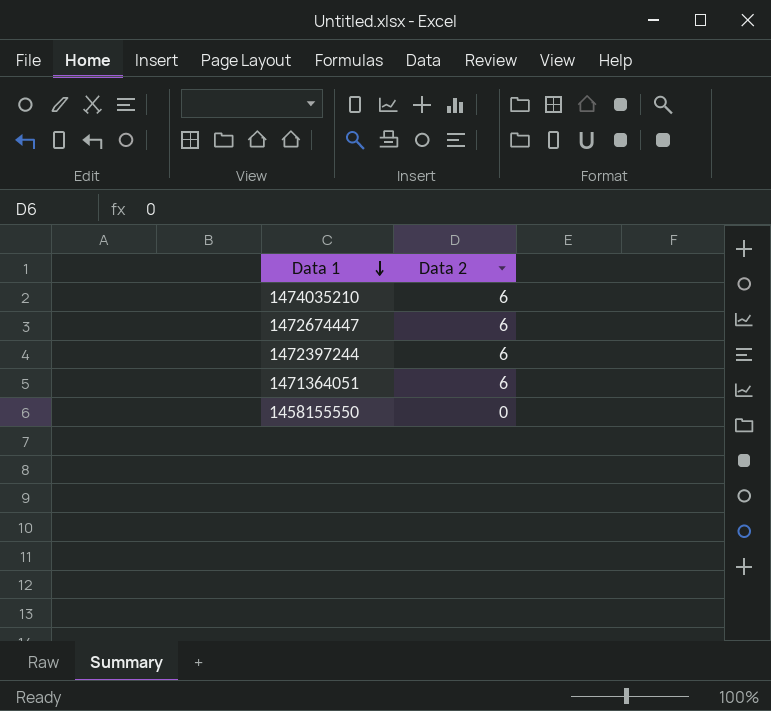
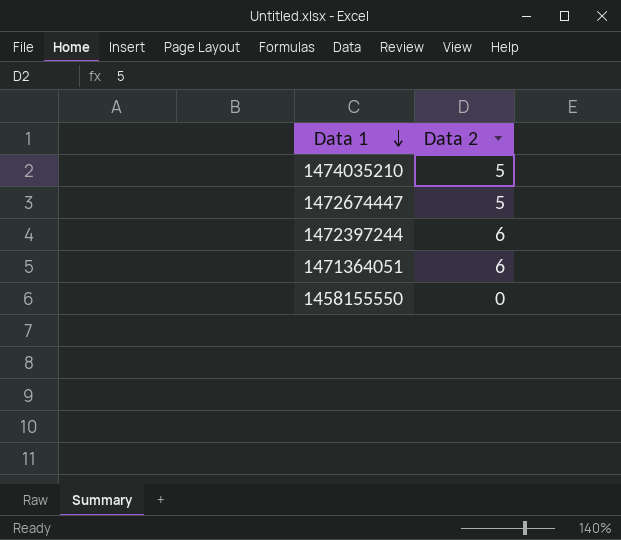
1474035210 | Data 2: 6 -> 5
1472674447 | Data 2: 6 -> 5

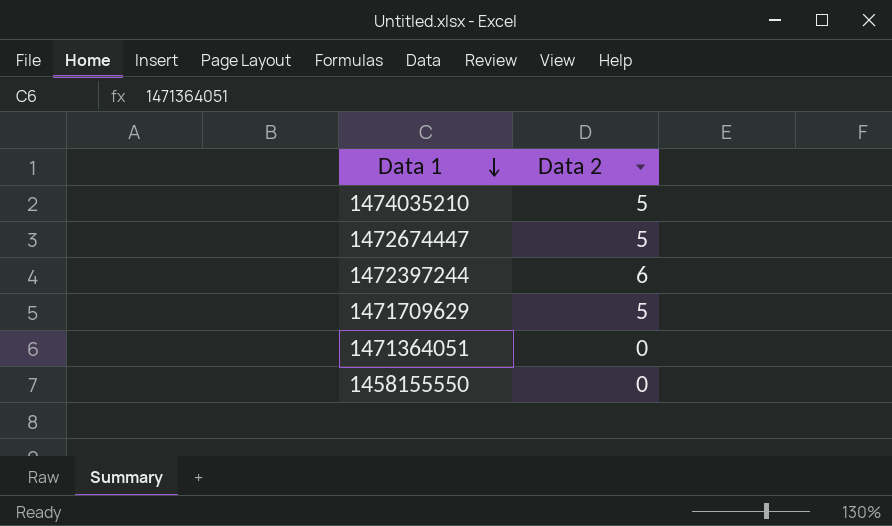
row 1471709629: none -> 5
1471364051 | Data 2: 6 -> 0

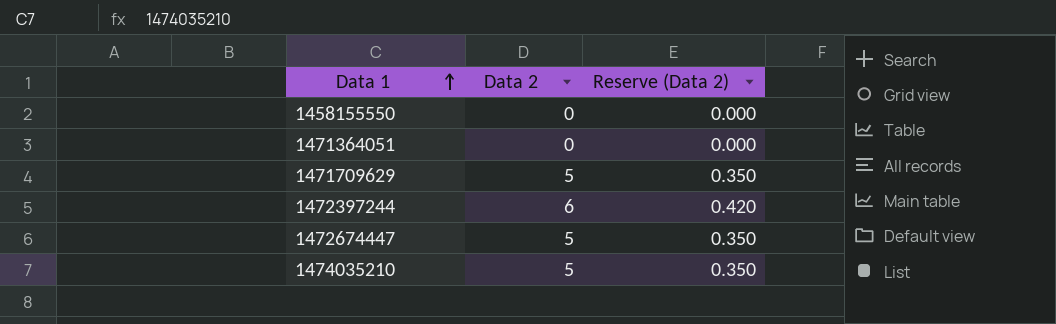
row order: Data 1 descending -> Data 1 ascending
column Reserve (Data 2) | formula: none -> [Data 2] * 0.07

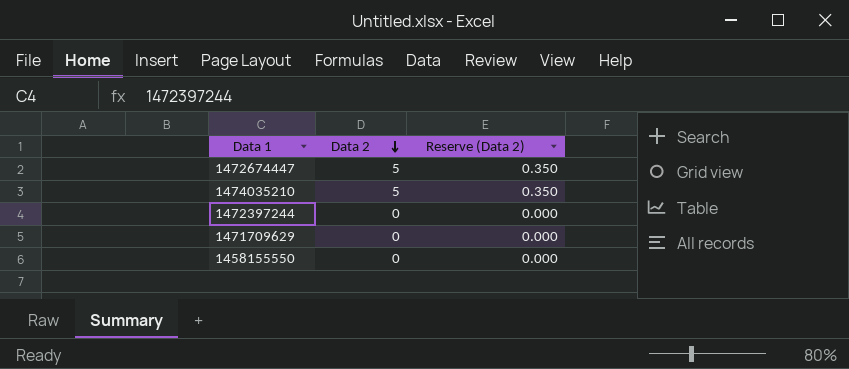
row order: Data 1 ascending -> Data 2 descending
row 1471364051: 0 | 0.000 -> none
1472397244 | Data 2: 6 -> 0
1472397244 | Reserve (Data 2): 0.420 -> 0.000
1471709629 | Data 2: 5 -> 0
1471709629 | Reserve (Data 2): 0.350 -> 0.000

